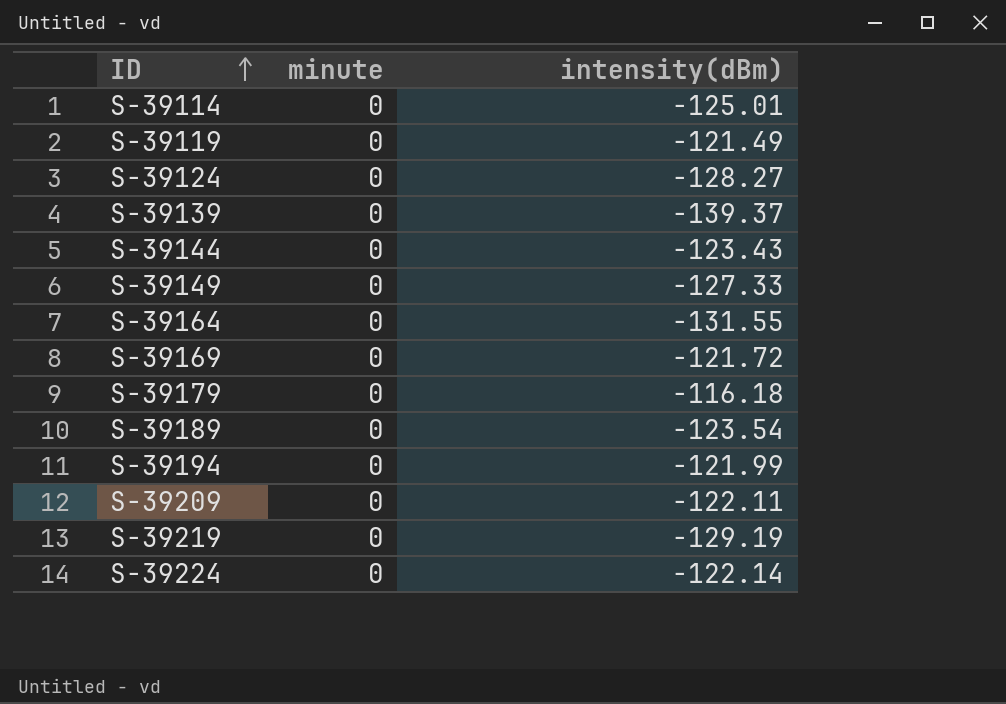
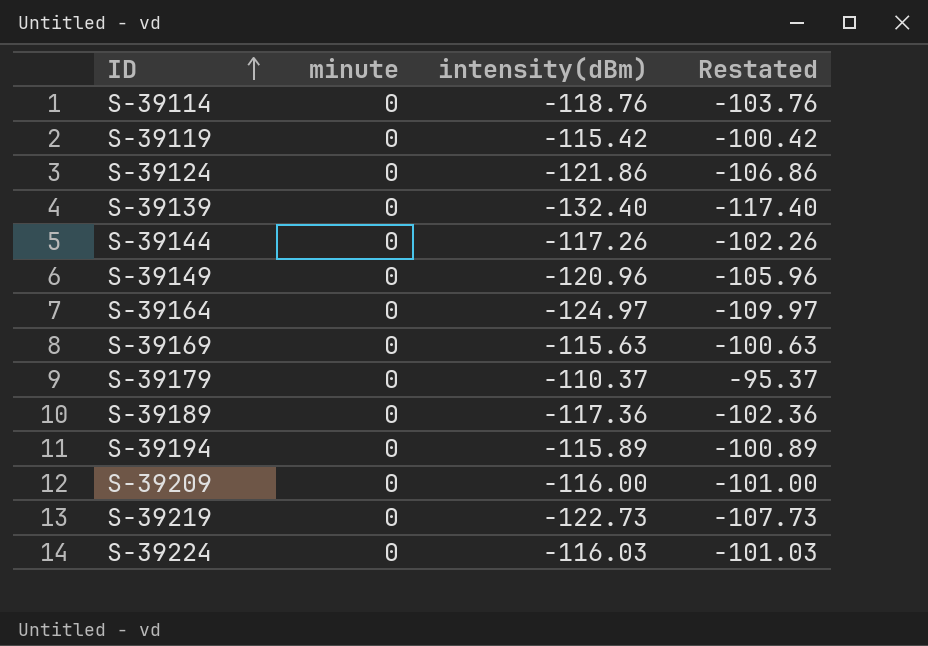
column Restated | formula: none -> [intensity(dBm)] + 15
S-39114 | intensity(dBm): -125.01 -> -118.76
S-39119 | intensity(dBm): -121.49 -> -115.42
S-39124 | intensity(dBm): -128.27 -> -121.86
S-39139 | intensity(dBm): -139.37 -> -132.40
S-39144 | intensity(dBm): -123.43 -> -117.26
S-39149 | intensity(dBm): -127.33 -> -120.96
S-39164 | intensity(dBm): -131.55 -> -124.97
S-39169 | intensity(dBm): -121.72 -> -115.63
S-39179 | intensity(dBm): -116.18 -> -110.37
S-39189 | intensity(dBm): -123.54 -> -117.36
S-39194 | intensity(dBm): -121.99 -> -115.89
S-39209 | intensity(dBm): -122.11 -> -116.00
S-39219 | intensity(dBm): -129.19 -> -122.73
S-39224 | intensity(dBm): -122.14 -> -116.03

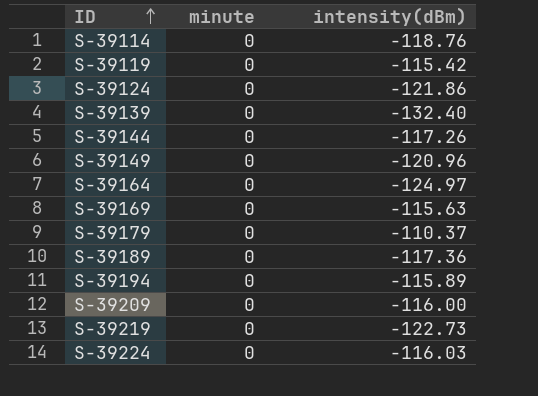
column Restated | formula: [intensity(dBm)] + 15 -> none

